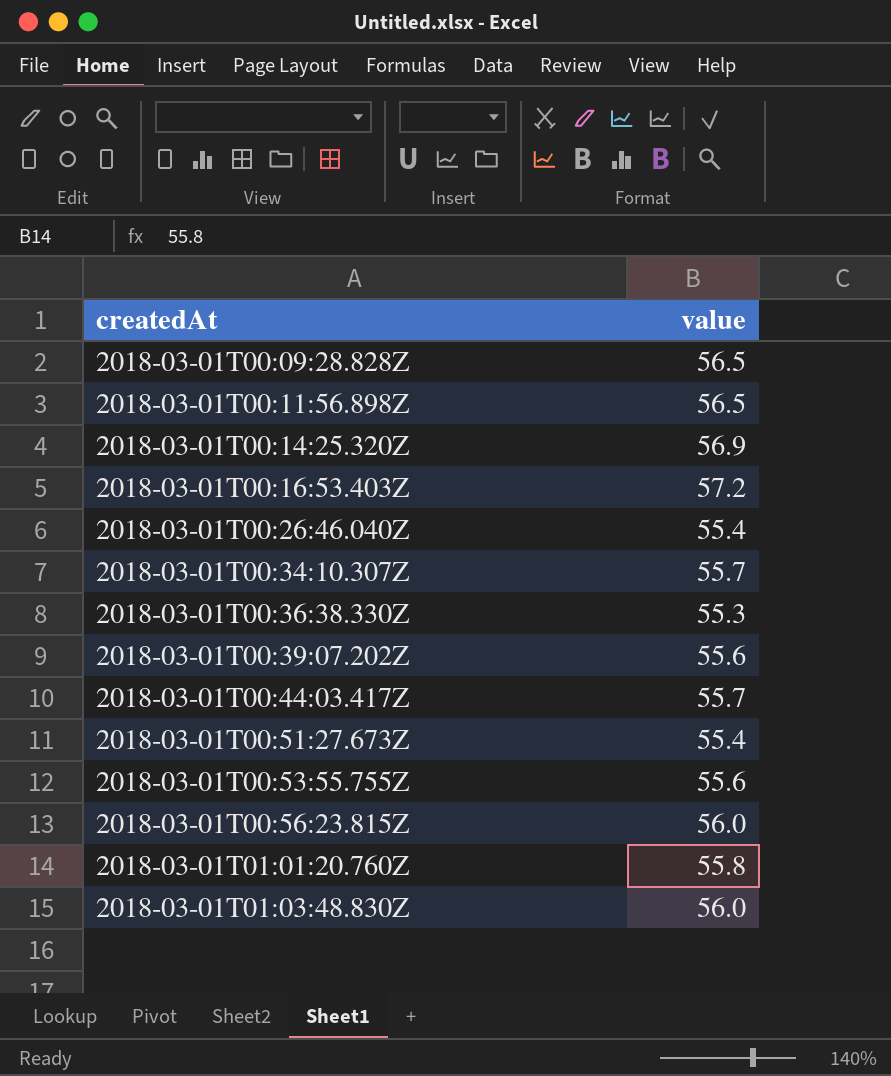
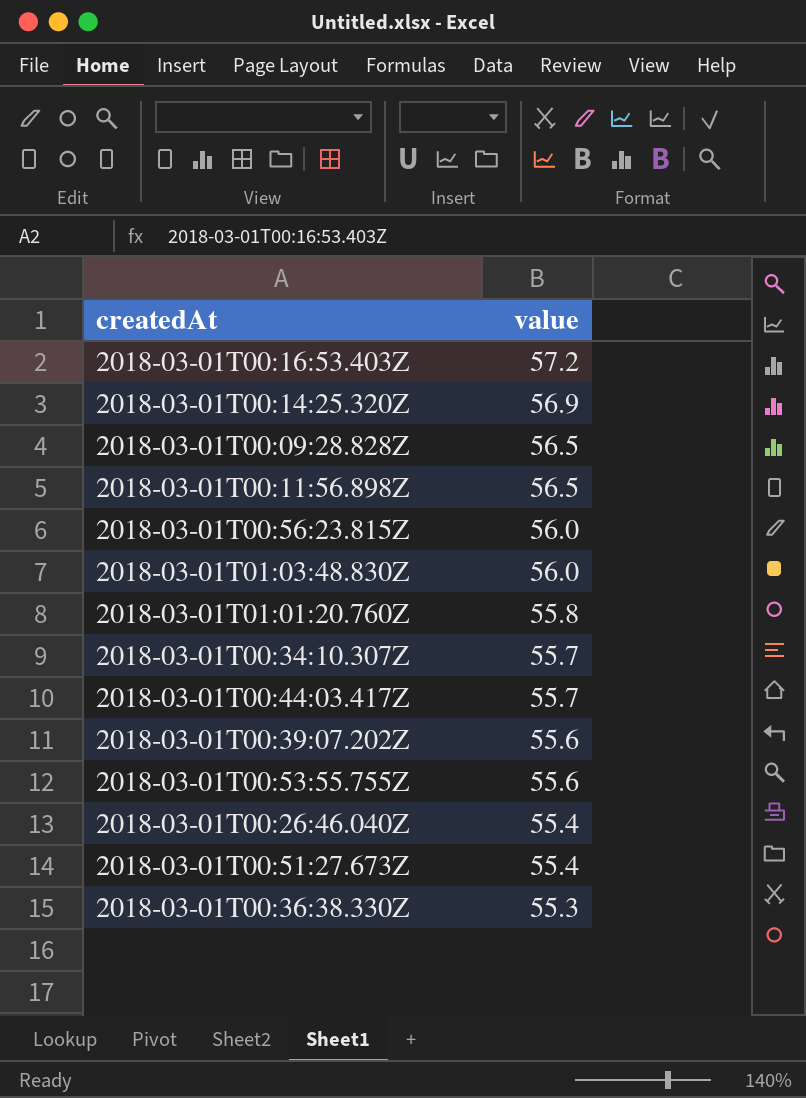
row order: createdAt ascending -> value descending

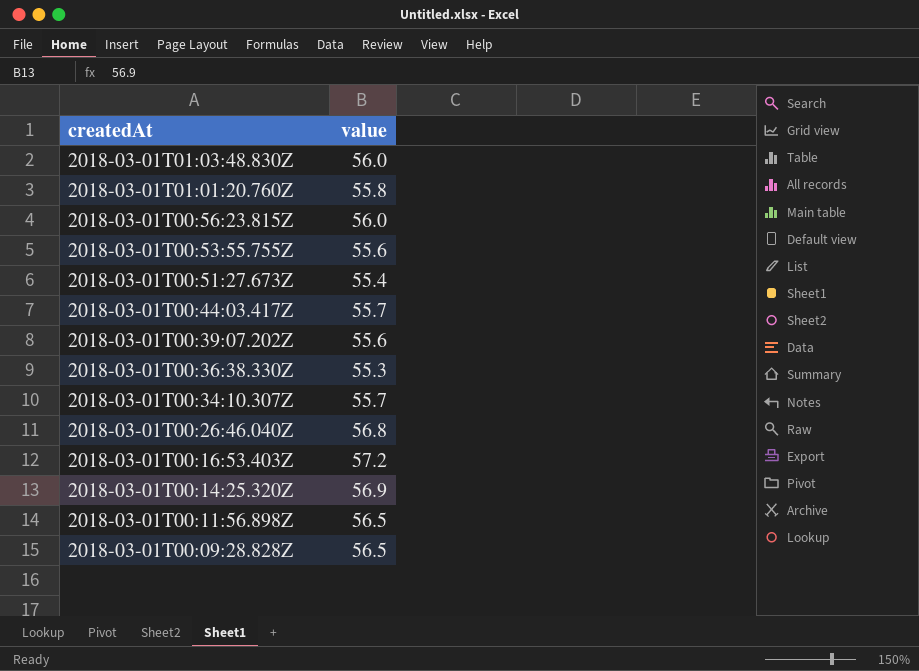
row order: value descending -> createdAt descending
2018-03-01T00:26:46.040Z | value: 55.4 -> 56.8

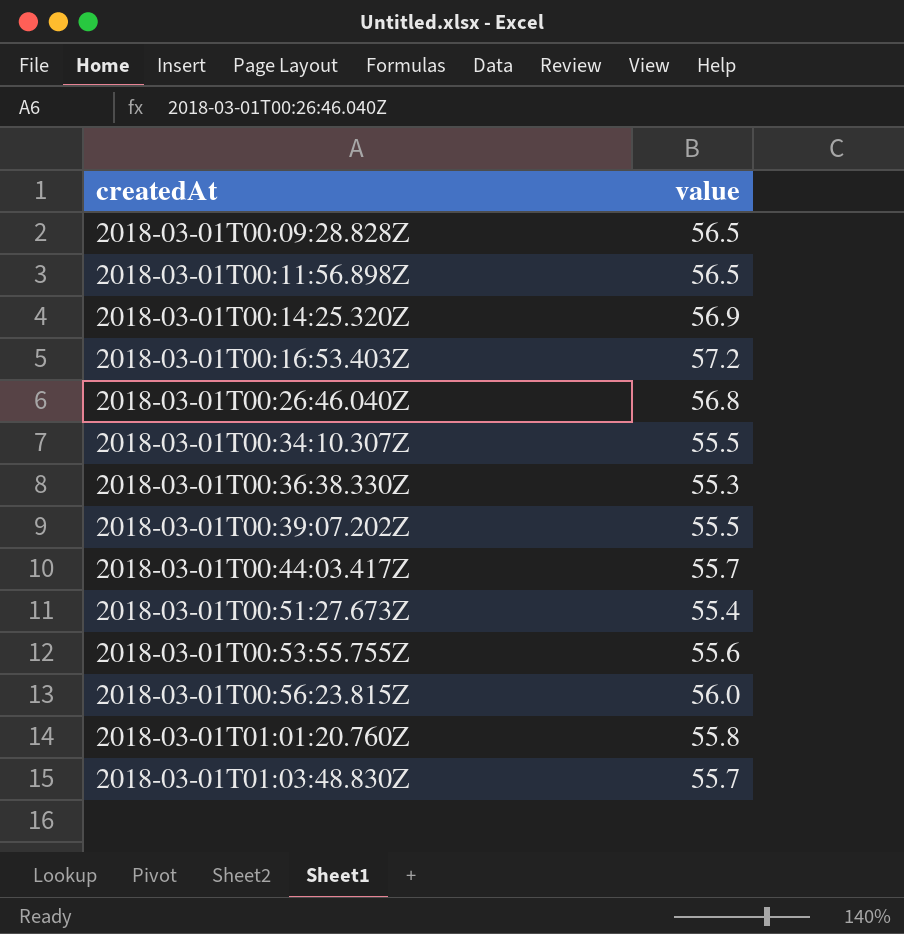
row order: createdAt descending -> createdAt ascending
2018-03-01T00:34:10.307Z | value: 55.7 -> 55.5
2018-03-01T00:39:07.202Z | value: 55.6 -> 55.5
2018-03-01T01:03:48.830Z | value: 56.0 -> 55.7

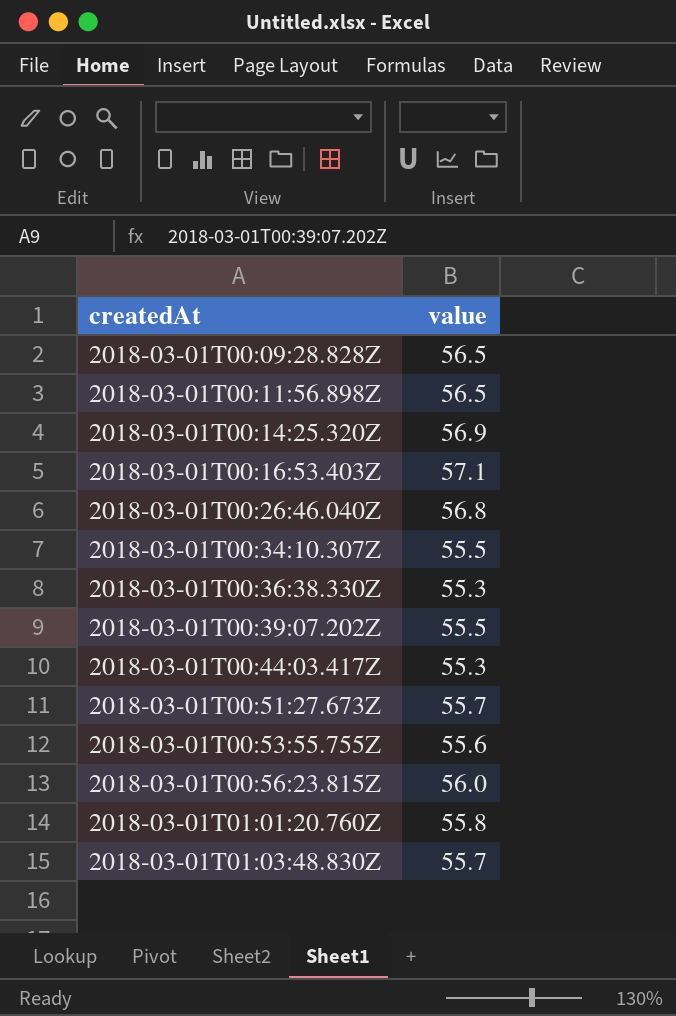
2018-03-01T00:16:53.403Z | value: 57.2 -> 57.1
2018-03-01T00:44:03.417Z | value: 55.7 -> 55.3
2018-03-01T00:51:27.673Z | value: 55.4 -> 55.7

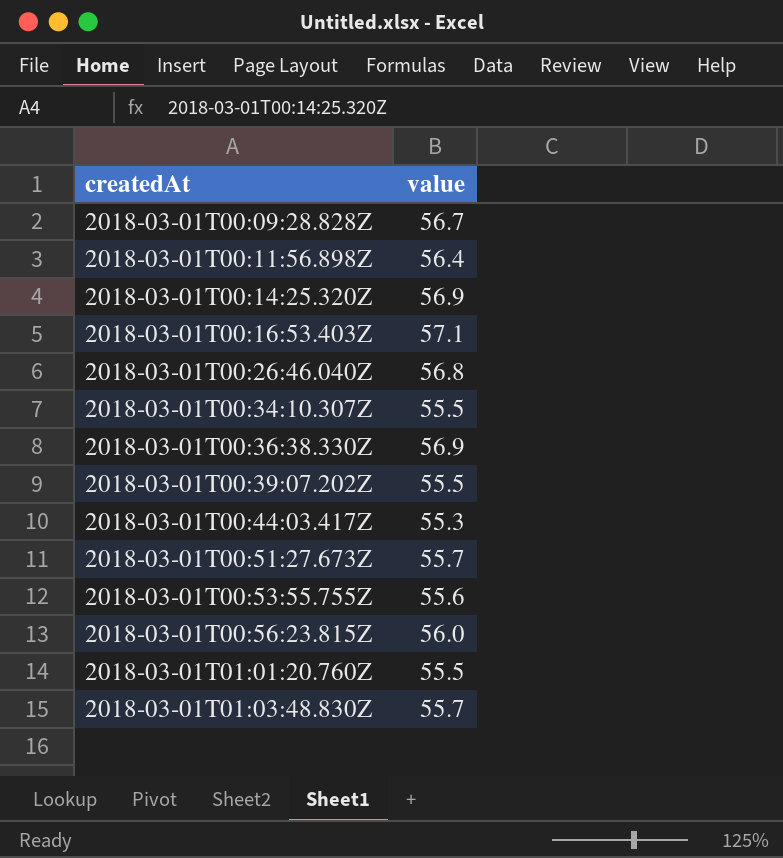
2018-03-01T00:09:28.828Z | value: 56.5 -> 56.7
2018-03-01T00:11:56.898Z | value: 56.5 -> 56.4
2018-03-01T00:36:38.330Z | value: 55.3 -> 56.9
2018-03-01T01:01:20.760Z | value: 55.8 -> 55.5

